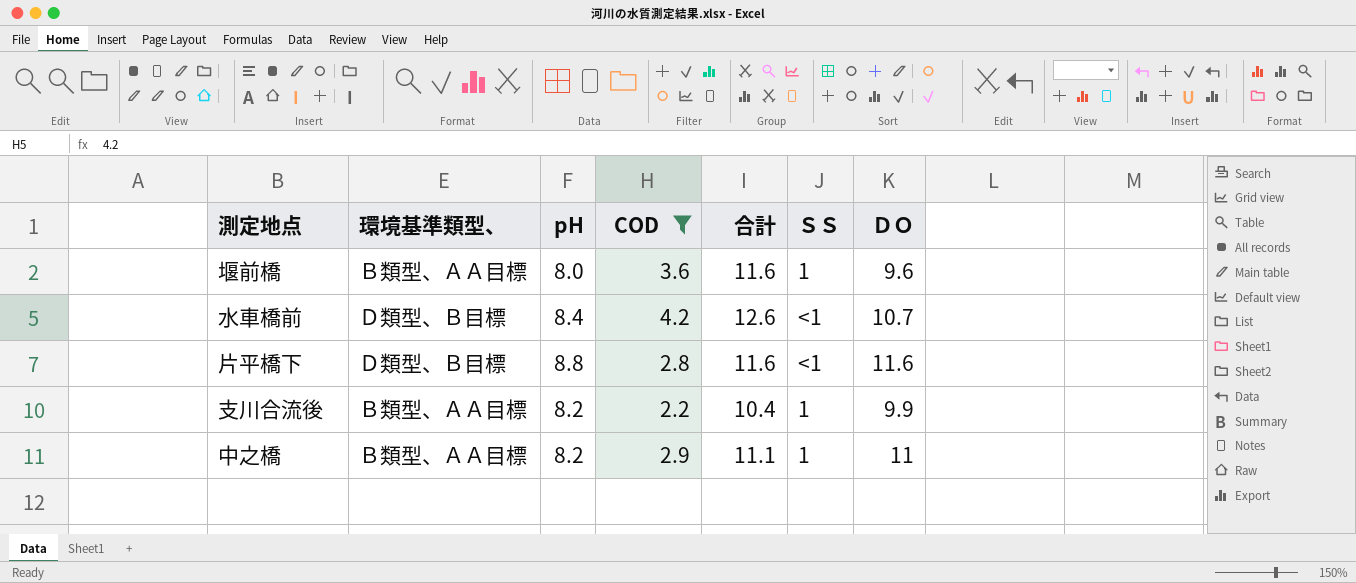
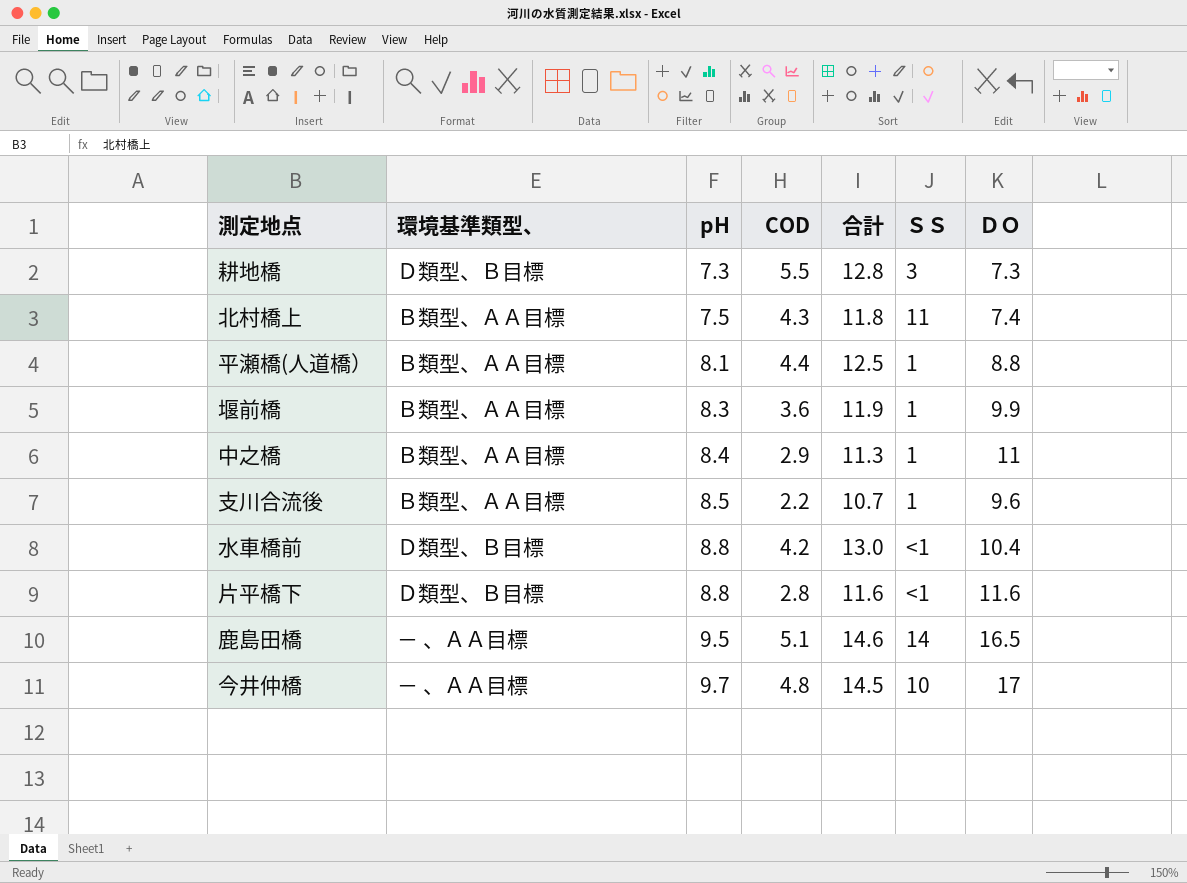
filter: COD <= 4.2 -> none
row order: none -> pH ascending
堰前橋 | pH: 8.0 -> 8.3
堰前橋 | 合計: 11.6 -> 11.9
堰前橋 | ＤＯ: 9.6 -> 9.9
中之橋 | pH: 8.2 -> 8.4
中之橋 | 合計: 11.1 -> 11.3
支川合流後 | pH: 8.2 -> 8.5
支川合流後 | 合計: 10.4 -> 10.7
支川合流後 | ＤＯ: 9.9 -> 9.6
水車橋前 | pH: 8.4 -> 8.8
水車橋前 | 合計: 12.6 -> 13.0
水車橋前 | ＤＯ: 10.7 -> 10.4

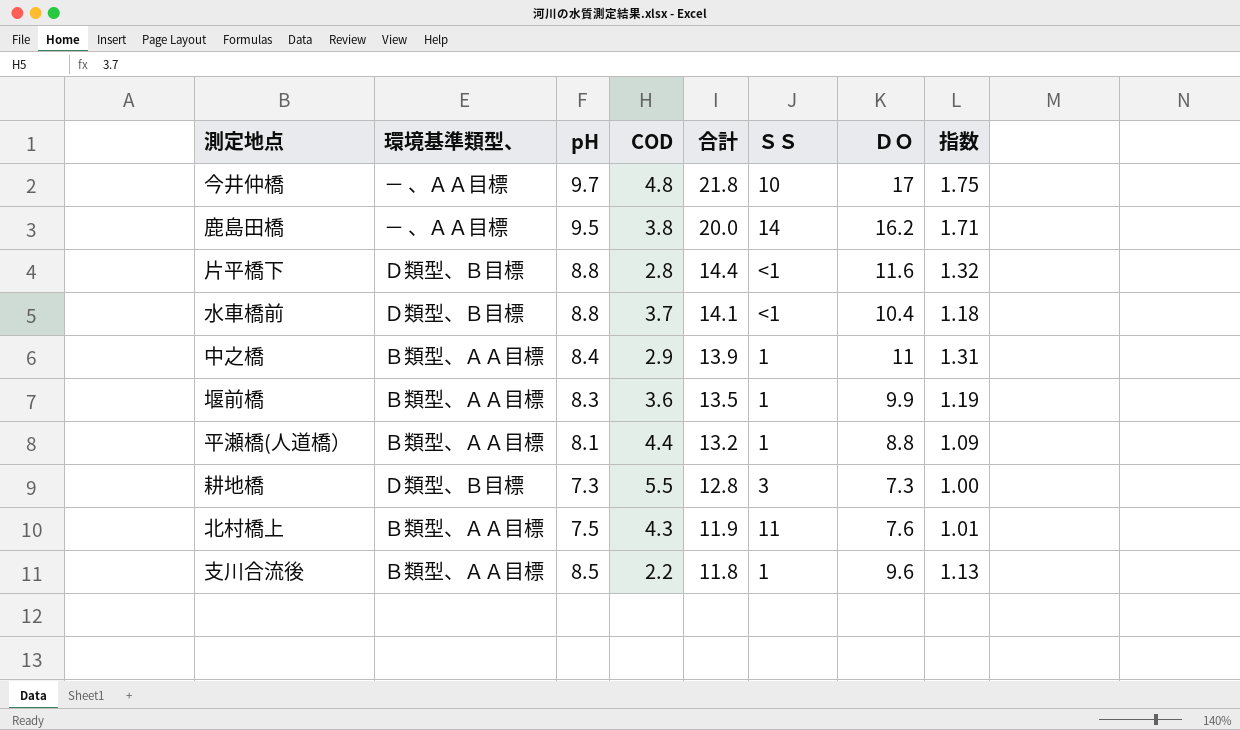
row order: pH ascending -> 合計 descending
column 合計 | formula: [pH] + [COD] -> [COD] + [ＤＯ]
column 指数 | formula: none -> [ＤＯ] / [pH]
鹿島田橋 | COD: 5.1 -> 3.8
鹿島田橋 | ＤＯ: 16.5 -> 16.2
水車橋前 | COD: 4.2 -> 3.7
北村橋上 | ＤＯ: 7.4 -> 7.6

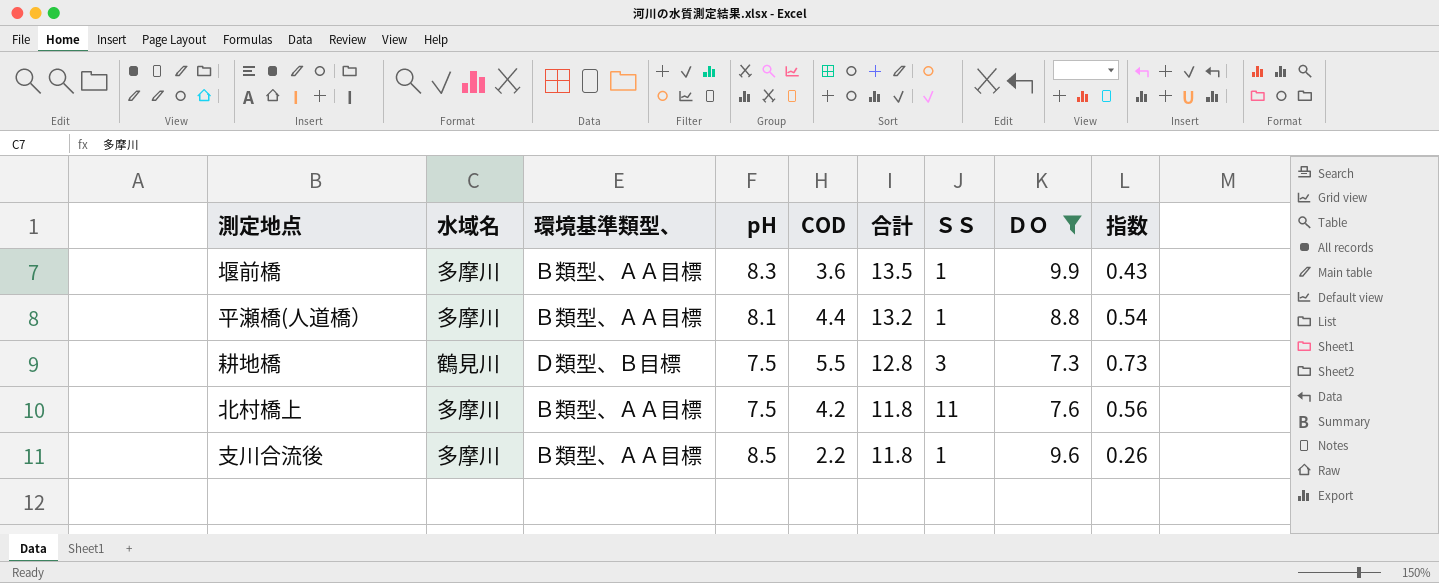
filter: none -> ＤＯ <= 9.9
column 水域名 | position: none -> 2
column 指数 | formula: [ＤＯ] / [pH] -> [COD] / [pH]
耕地橋 | pH: 7.3 -> 7.5
北村橋上 | COD: 4.3 -> 4.2
北村橋上 | 合計: 11.9 -> 11.8

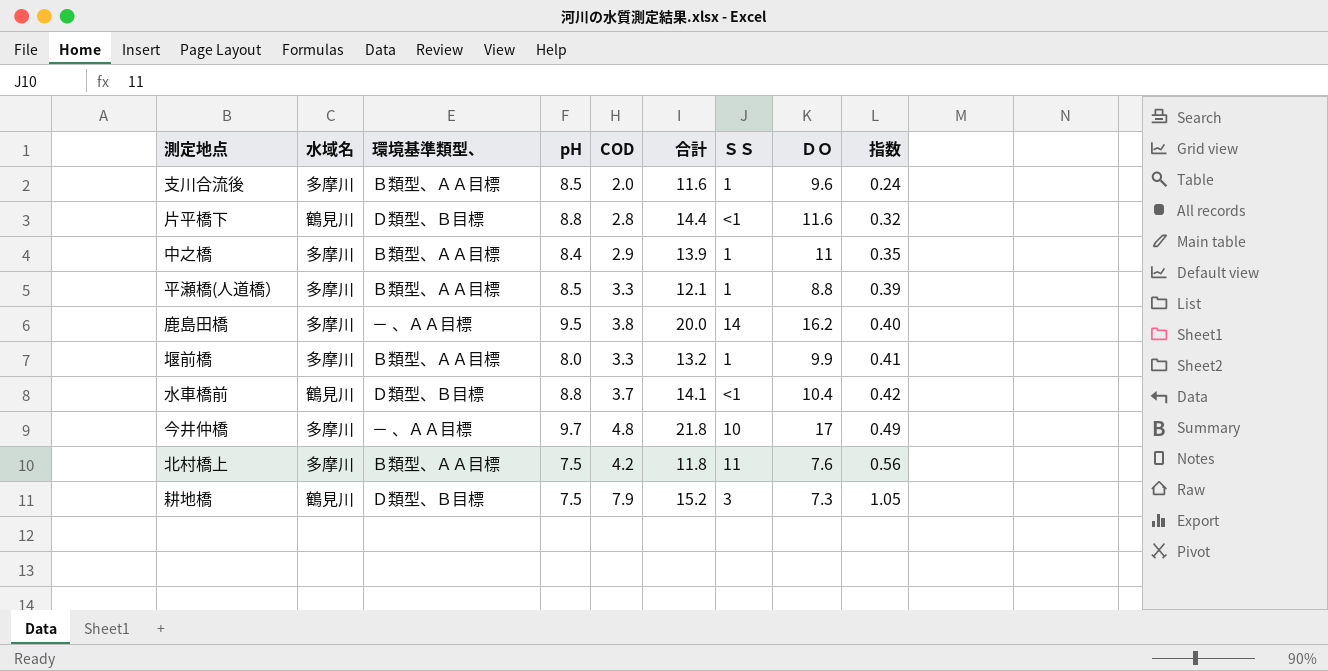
filter: ＤＯ <= 9.9 -> none
row order: 合計 descending -> 指数 ascending
支川合流後 | COD: 2.2 -> 2.0
支川合流後 | 合計: 11.8 -> 11.6
支川合流後 | 指数: 0.26 -> 0.24
平瀬橋(人道橋） | pH: 8.1 -> 8.5
平瀬橋(人道橋） | COD: 4.4 -> 3.3
平瀬橋(人道橋） | 合計: 13.2 -> 12.1
平瀬橋(人道橋） | 指数: 0.54 -> 0.39
堰前橋 | pH: 8.3 -> 8.0
堰前橋 | COD: 3.6 -> 3.3
堰前橋 | 合計: 13.5 -> 13.2
堰前橋 | 指数: 0.43 -> 0.41
耕地橋 | COD: 5.5 -> 7.9
耕地橋 | 合計: 12.8 -> 15.2
耕地橋 | 指数: 0.73 -> 1.05

